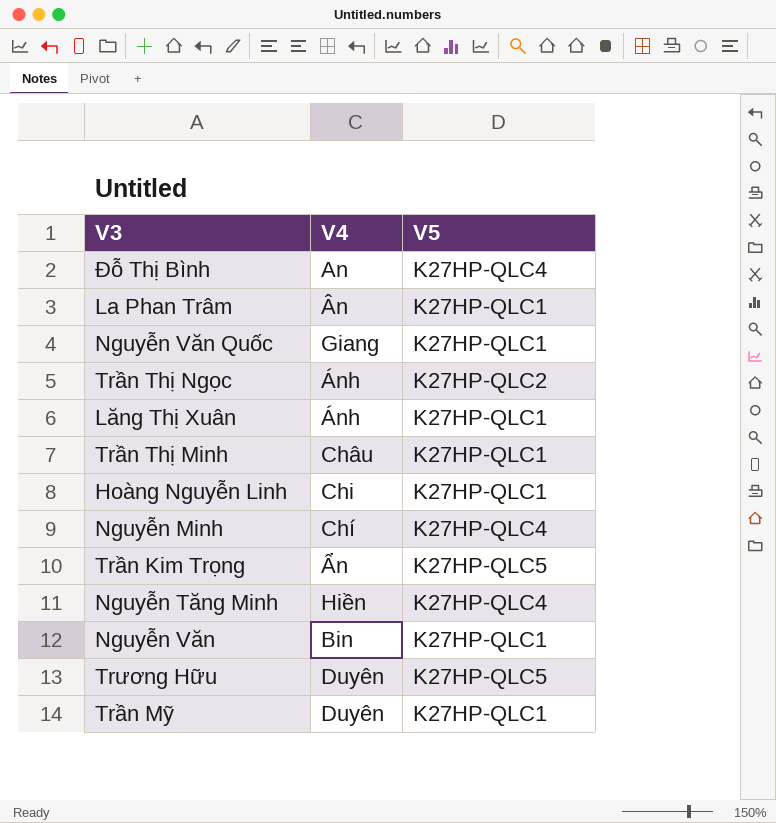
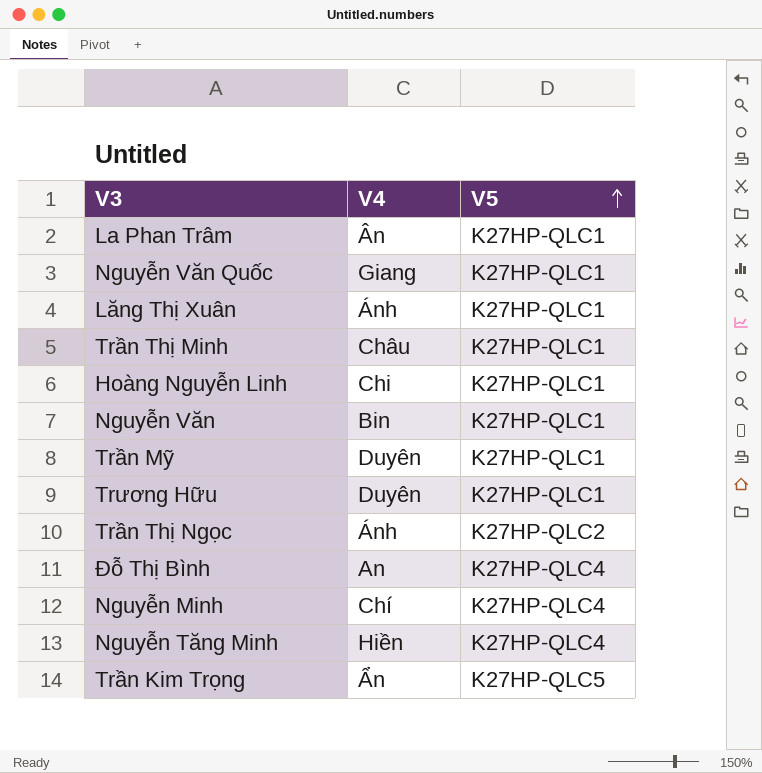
row order: none -> V5 ascending
Trương Hữu | V5: K27HP-QLC5 -> K27HP-QLC1

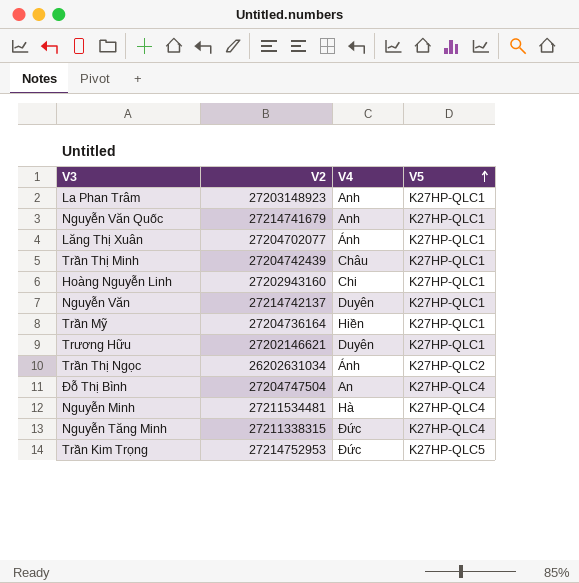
column V2 | position: none -> 2
La Phan Trâm | V4: Ân -> Anh
Nguyễn Văn Quốc | V4: Giang -> Anh
Nguyễn Văn | V4: Bin -> Duyên
Trần Mỹ | V4: Duyên -> Hiền
Nguyễn Minh | V4: Chí -> Hà
Nguyễn Tăng Minh | V4: Hiền -> Đức
Trần Kim Trọng | V4: Ẩn -> Đức

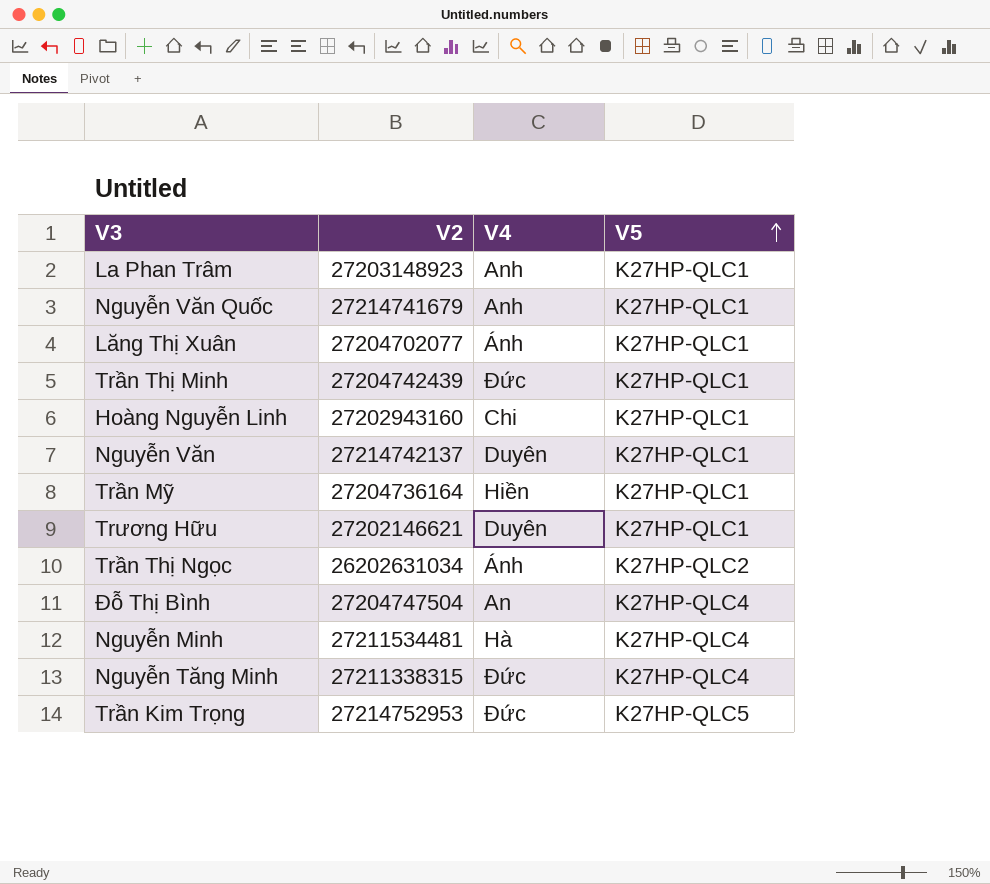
Trần Thị Minh | V4: Châu -> Đức

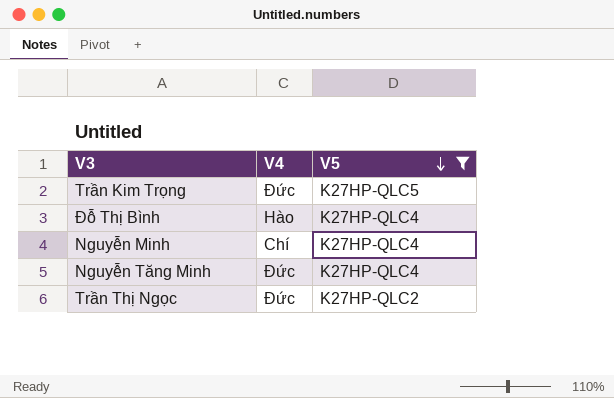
filter: none -> V5 != K27HP-QLC1
row order: V5 ascending -> V5 descending
column V2 | position: 2 -> none
Đỗ Thị Bình | V4: An -> Hào
Nguyễn Minh | V4: Hà -> Chí
Trần Thị Ngọc | V4: Ánh -> Đức

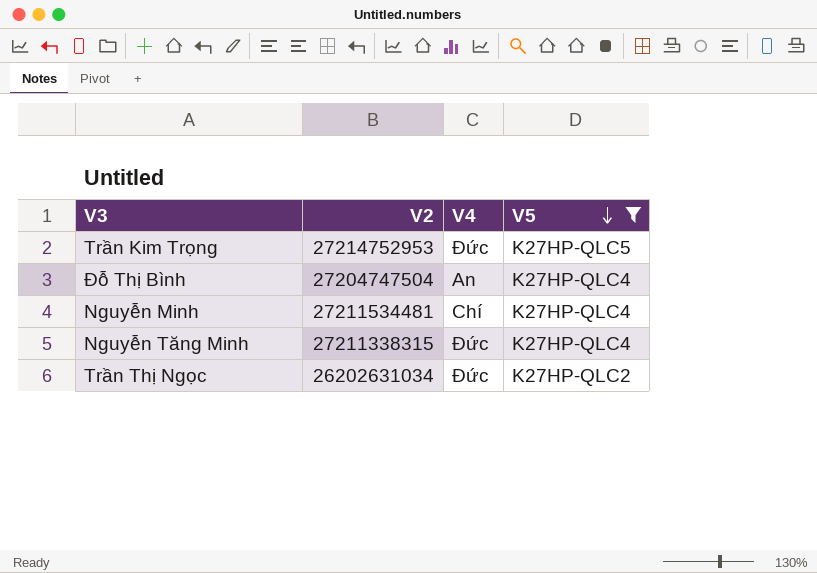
column V2 | position: none -> 2
Đỗ Thị Bình | V4: Hào -> An

